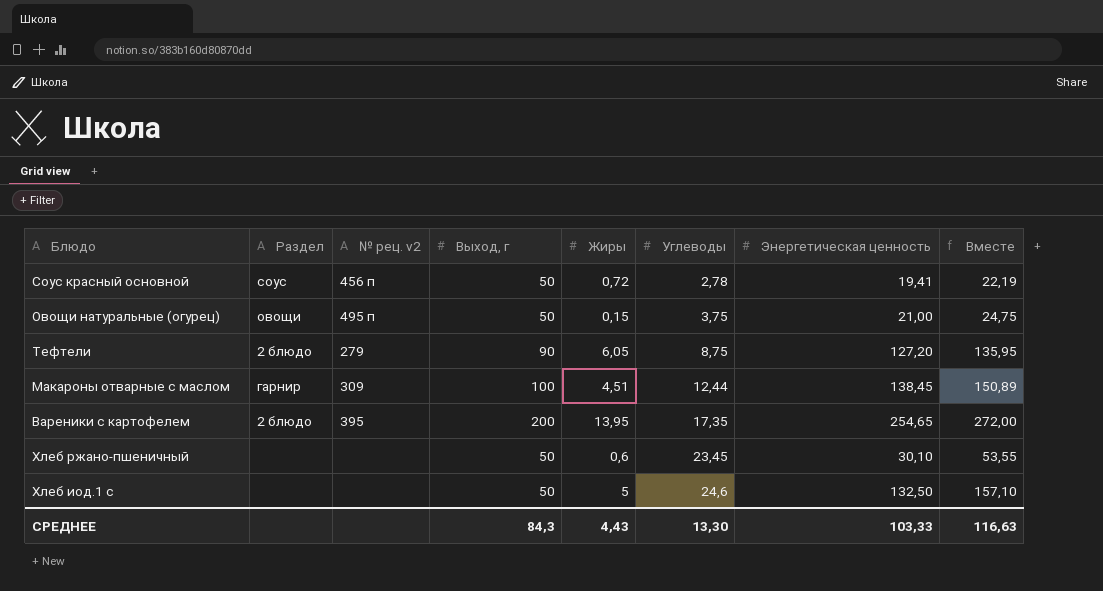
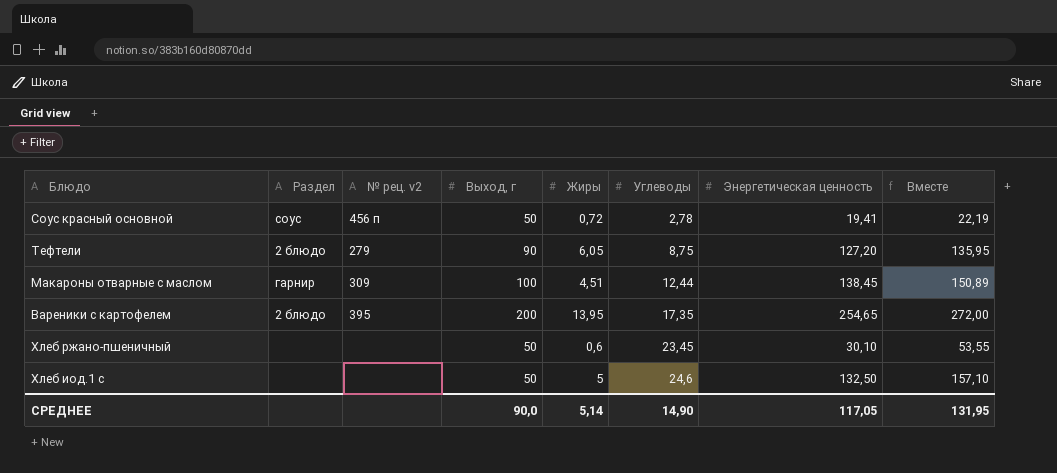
row Овощи натуральные (огурец): овощи | 495 п | 50 | 0,15 | 3,75 | 21,00 | 24,75 -> none
СРЕДНЕЕ | Выход, г: 84,3 -> 90,0
СРЕДНЕЕ | Жиры: 4,43 -> 5,14
СРЕДНЕЕ | Углеводы: 13,30 -> 14,90
СРЕДНЕЕ | Энергетическая ценность: 103,33 -> 117,05
СРЕДНЕЕ | Вместе: 116,63 -> 131,95

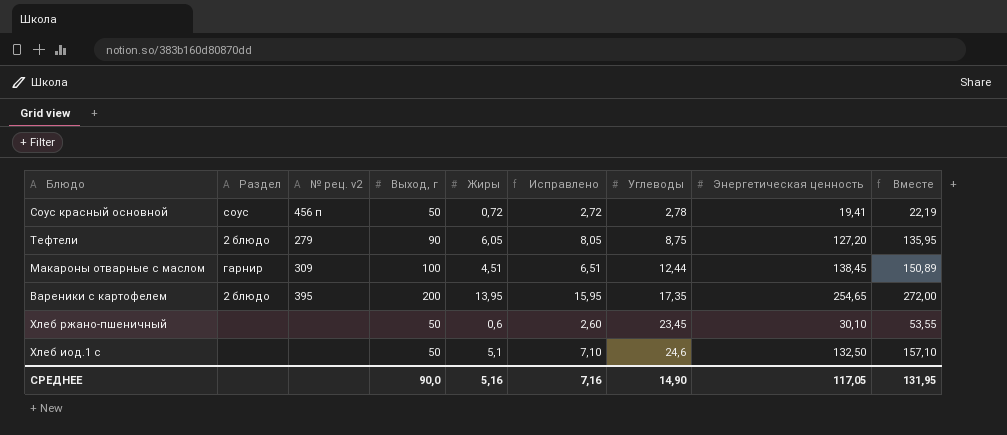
column Исправлено | formula: none -> [Жиры] + 2
Хлеб иод.1 с | Жиры: 5 -> 5,1
СРЕДНЕЕ | Жиры: 5,14 -> 5,16

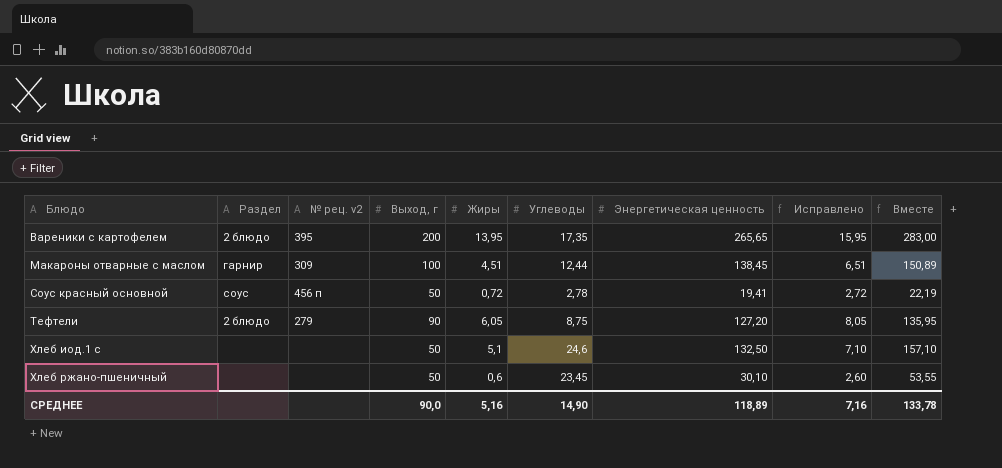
row order: Углеводы ascending -> Блюдо ascending
column Исправлено | position: 6 -> 8
Вареники с картофелем | Энергетическая ценность: 254,65 -> 265,65
Вареники с картофелем | Вместе: 272,00 -> 283,00
СРЕДНЕЕ | Энергетическая ценность: 117,05 -> 118,89
СРЕДНЕЕ | Вместе: 131,95 -> 133,78

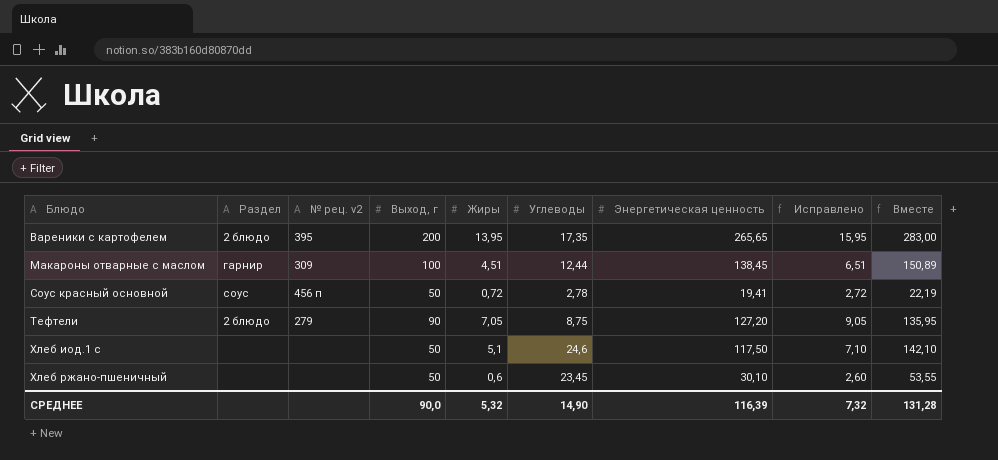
Тефтели | Жиры: 6,05 -> 7,05
Тефтели | Исправлено: 8,05 -> 9,05
Хлеб иод.1 с | Энергетическая ценность: 132,50 -> 117,50
Хлеб иод.1 с | Вместе: 157,10 -> 142,10
СРЕДНЕЕ | Жиры: 5,16 -> 5,32
СРЕДНЕЕ | Энергетическая ценность: 118,89 -> 116,39
СРЕДНЕЕ | Исправлено: 7,16 -> 7,32
СРЕДНЕЕ | Вместе: 133,78 -> 131,28

